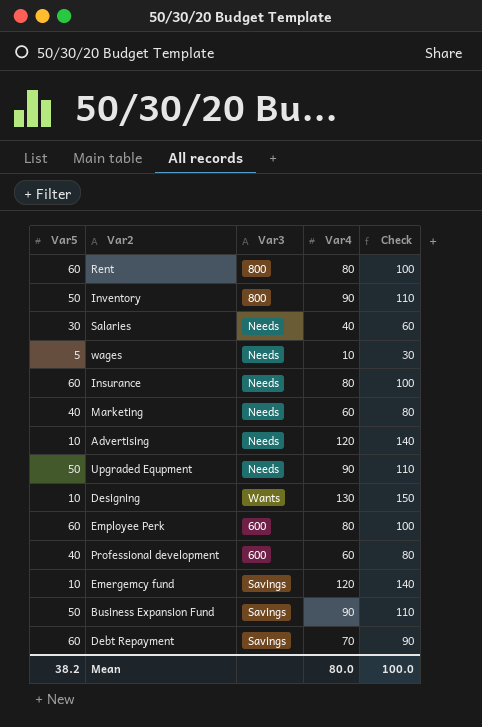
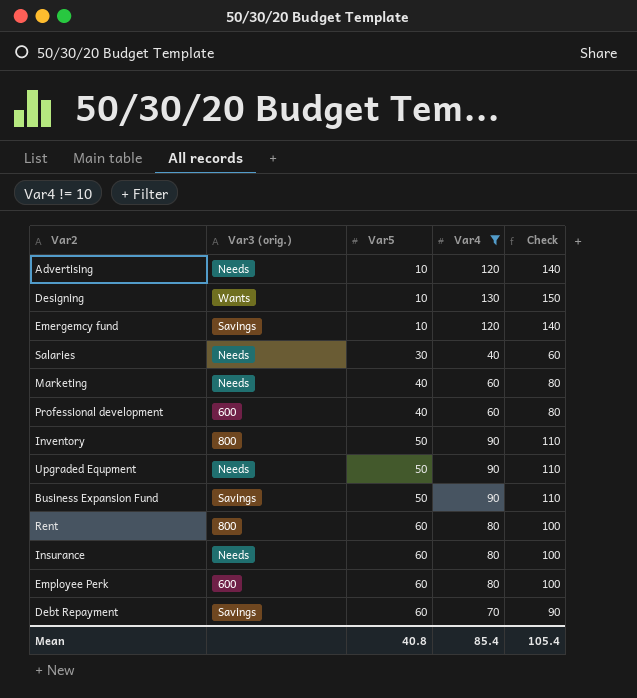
filter: none -> Var4 != 10
row order: none -> Var5 ascending
column name: Var3 -> Var3 (orig.)
column Var5 | position: 1 -> 3
Mean | Var5: 38.2 -> 40.8
Mean | Var4: 80.0 -> 85.4
Mean | Check: 100.0 -> 105.4

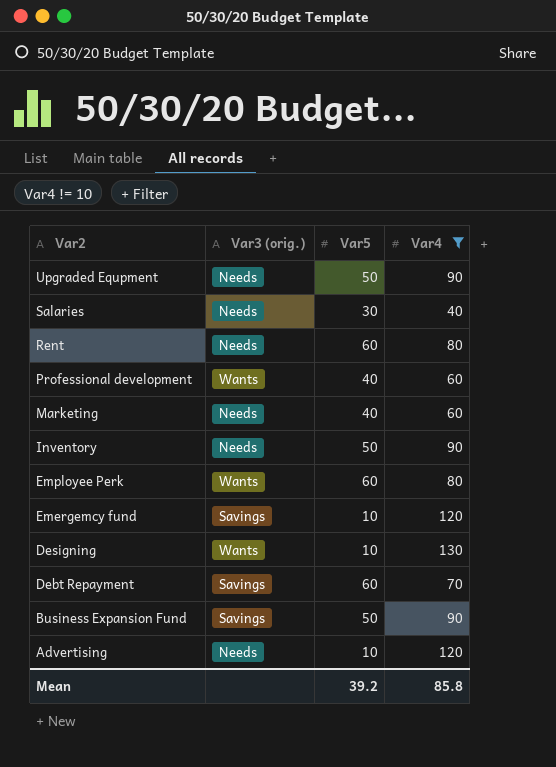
row order: Var5 ascending -> Var2 descending
column Check | formula: [Var4] + 20 -> none
row Insurance: Needs | 60 | 80 | 100 -> none
Rent | Var3 (orig.): 800 -> Needs
Professional development | Var3 (orig.): 600 -> Wants
Inventory | Var3 (orig.): 800 -> Needs
Employee Perk | Var3 (orig.): 600 -> Wants
Mean | Var5: 40.8 -> 39.2
Mean | Var4: 85.4 -> 85.8

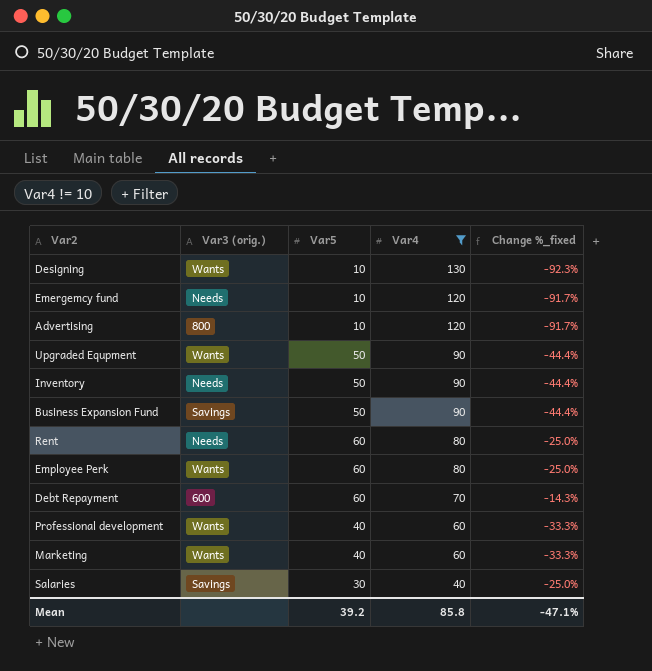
row order: Var2 descending -> Var4 descending
column Change %_fixed | formula: none -> ([Var5] - [Var4]) / [Var4]
Emergemcy fund | Var3 (orig.): Savings -> Needs
Advertising | Var3 (orig.): Needs -> 800
Upgraded Equpment | Var3 (orig.): Needs -> Wants
Debt Repayment | Var3 (orig.): Savings -> 600
Marketing | Var3 (orig.): Needs -> Wants
Salaries | Var3 (orig.): Needs -> Savings

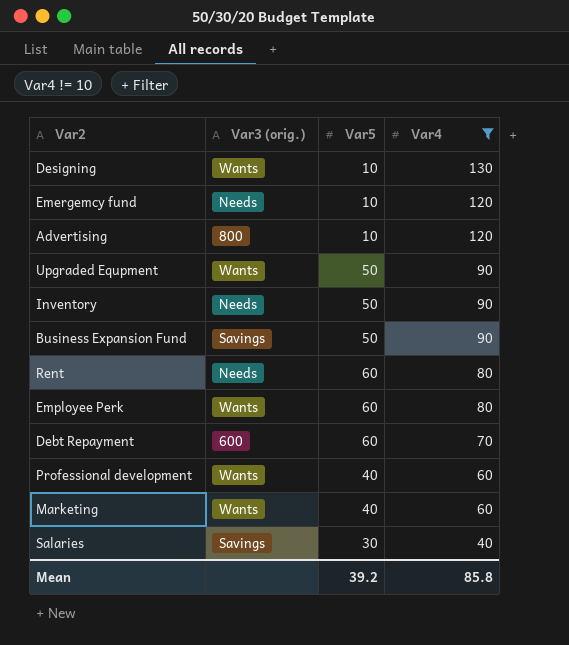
column Change %_fixed | formula: ([Var5] - [Var4]) / [Var4] -> none

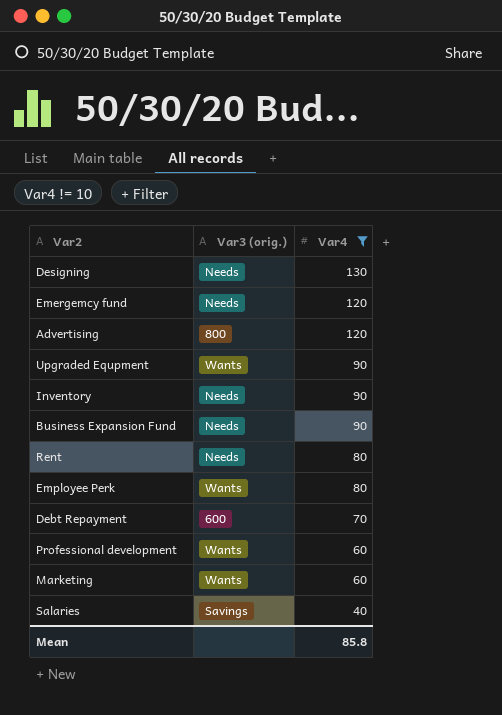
column Var5 | position: 3 -> none
Designing | Var3 (orig.): Wants -> Needs
Business Expansion Fund | Var3 (orig.): Savings -> Needs

